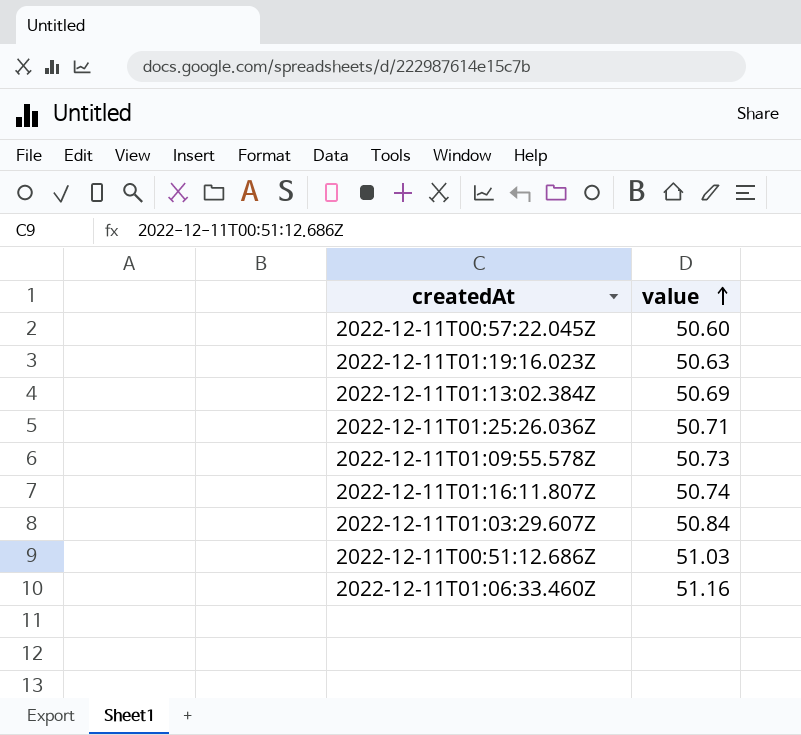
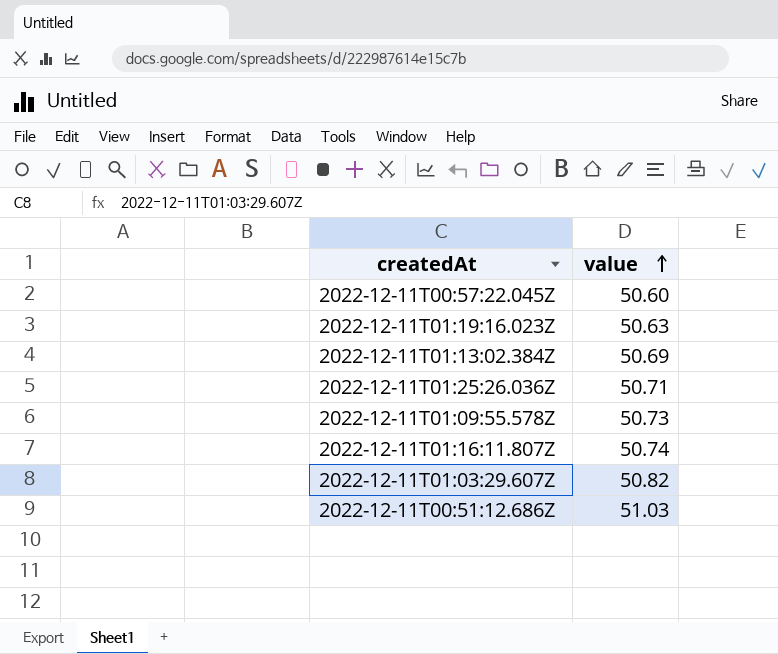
row 2022-12-11T01:06:33.460Z: 51.16 -> none
2022-12-11T01:03:29.607Z | value: 50.84 -> 50.82

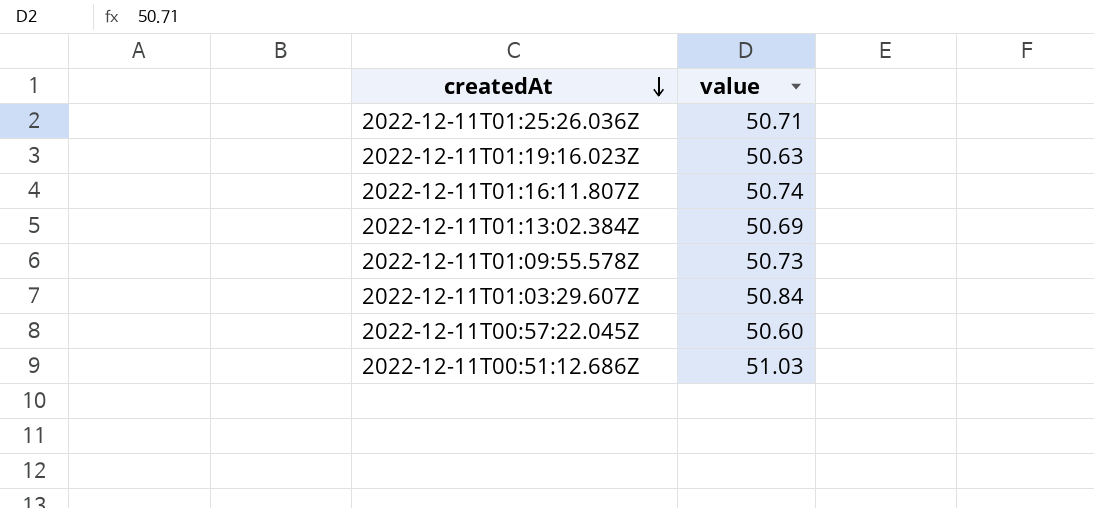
row order: value ascending -> createdAt descending
2022-12-11T01:03:29.607Z | value: 50.82 -> 50.84

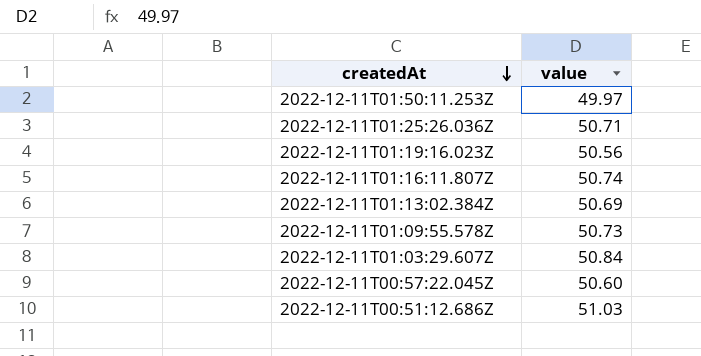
row 2022-12-11T01:50:11.253Z: none -> 49.97
2022-12-11T01:19:16.023Z | value: 50.63 -> 50.56

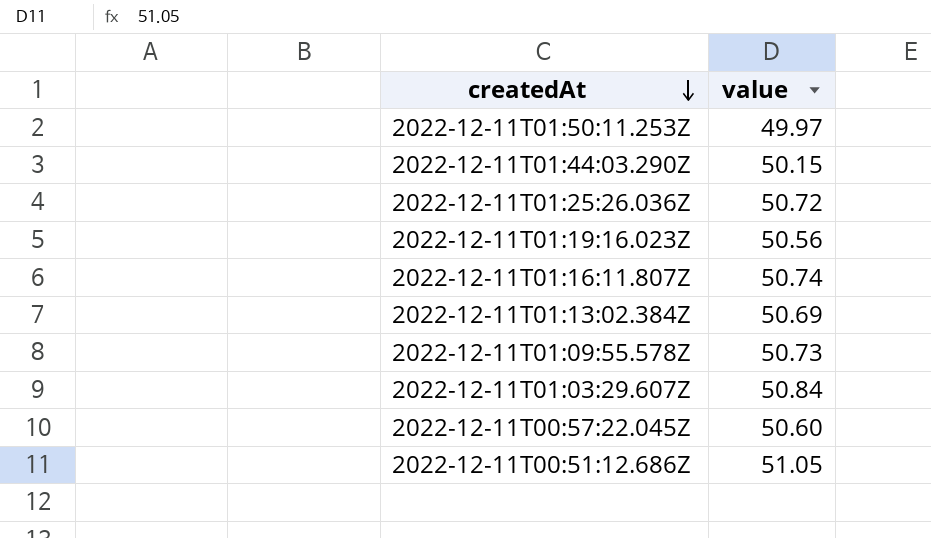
row 2022-12-11T01:44:03.290Z: none -> 50.15
2022-12-11T01:25:26.036Z | value: 50.71 -> 50.72
2022-12-11T00:51:12.686Z | value: 51.03 -> 51.05

